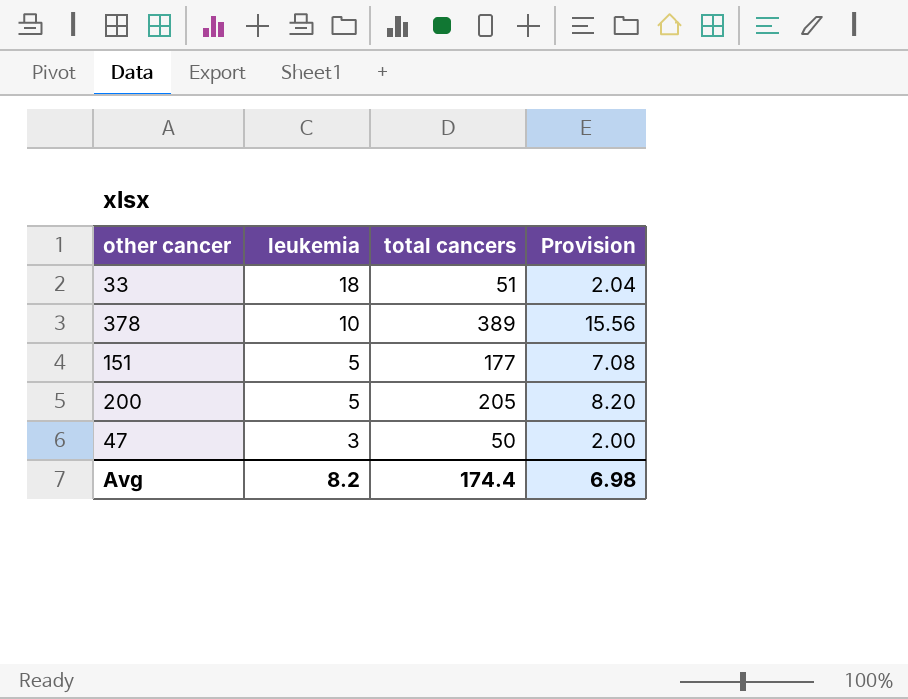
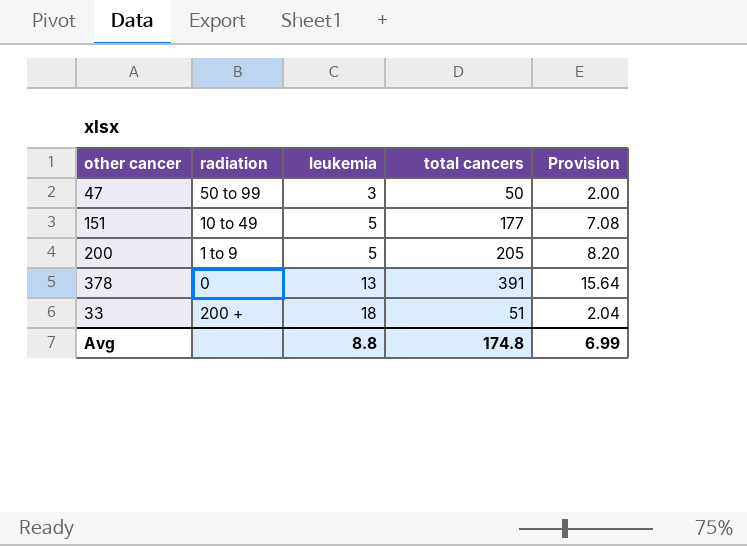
row order: leukemia descending -> leukemia ascending
column radiation | position: none -> 2
378 | leukemia: 10 -> 13
378 | total cancers: 389 -> 391
378 | Provision: 15.56 -> 15.64
Avg | leukemia: 8.2 -> 8.8
Avg | total cancers: 174.4 -> 174.8
Avg | Provision: 6.98 -> 6.99

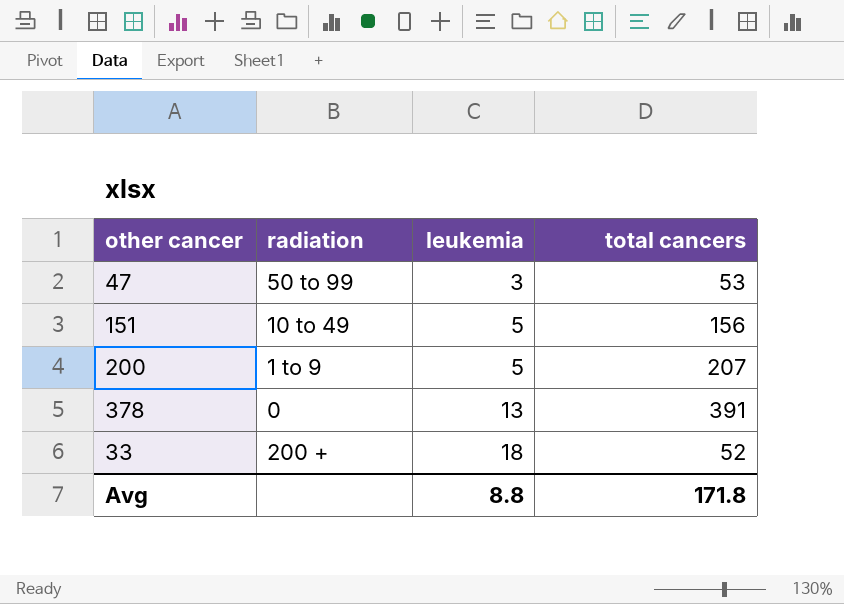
column Provision | formula: [total cancers] * 0.04 -> none
47 | total cancers: 50 -> 53
151 | total cancers: 177 -> 156
200 | total cancers: 205 -> 207
33 | total cancers: 51 -> 52
Avg | total cancers: 174.8 -> 171.8

